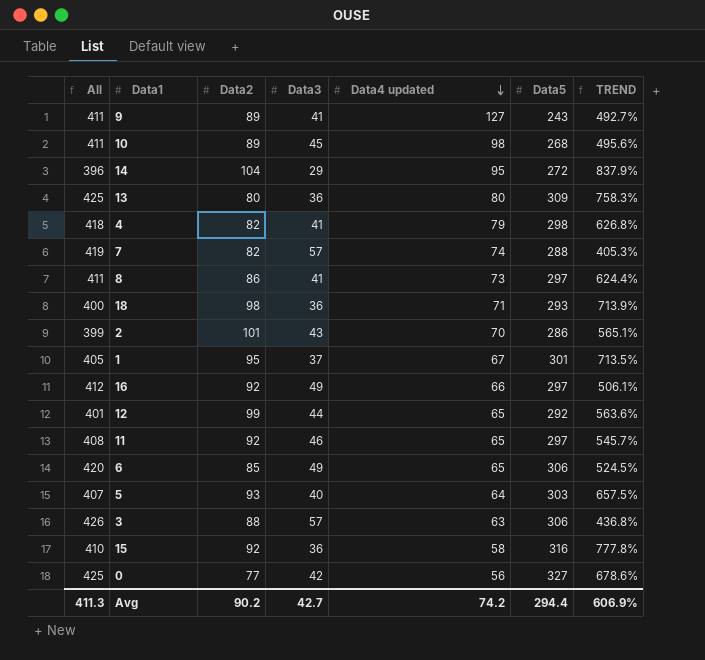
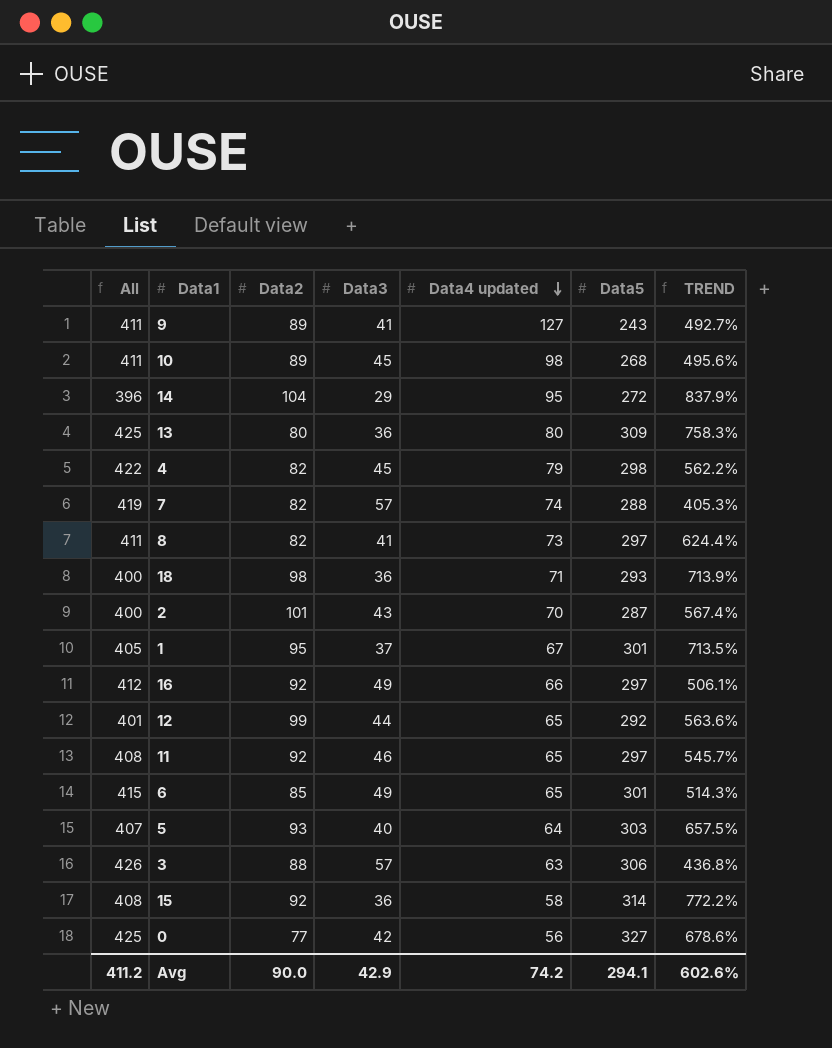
4 | All: 418 -> 422
4 | Data3: 41 -> 45
4 | TREND: 626.8% -> 562.2%
8 | Data2: 86 -> 82
2 | All: 399 -> 400
2 | Data5: 286 -> 287
2 | TREND: 565.1% -> 567.4%
6 | All: 420 -> 415
6 | Data5: 306 -> 301
6 | TREND: 524.5% -> 514.3%
15 | All: 410 -> 408
15 | Data5: 316 -> 314
15 | TREND: 777.8% -> 772.2%
Avg | All: 411.3 -> 411.2
Avg | Data2: 90.2 -> 90.0
Avg | Data3: 42.7 -> 42.9
Avg | Data5: 294.4 -> 294.1
Avg | TREND: 606.9% -> 602.6%

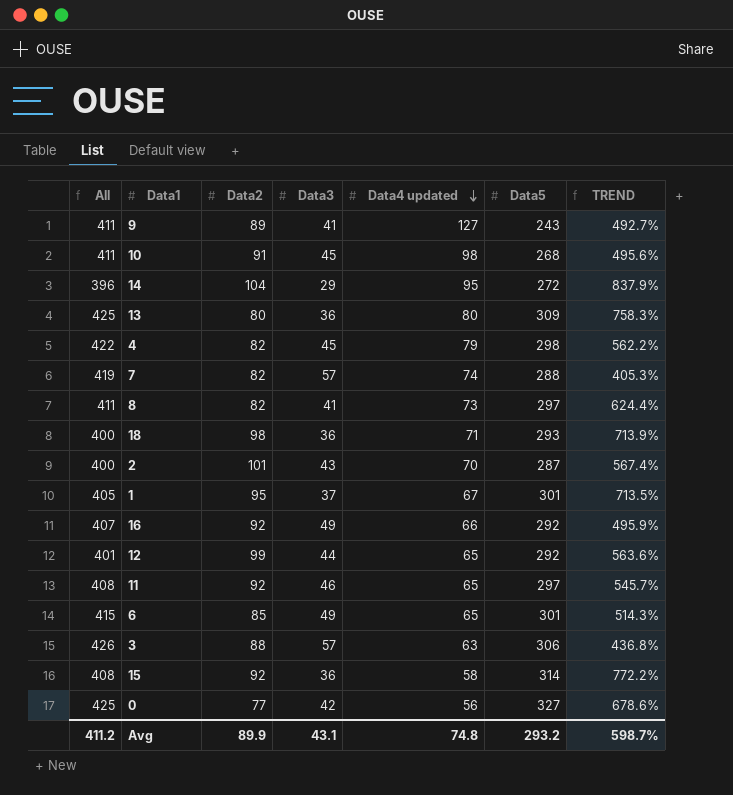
row 5: 407 | 93 | 40 | 64 | 303 | 657.5% -> none
10 | Data2: 89 -> 91
16 | All: 412 -> 407
16 | Data5: 297 -> 292
16 | TREND: 506.1% -> 495.9%
Avg | Data2: 90.0 -> 89.9
Avg | Data3: 42.9 -> 43.1
Avg | Data4 updated: 74.2 -> 74.8
Avg | Data5: 294.1 -> 293.2
Avg | TREND: 602.6% -> 598.7%

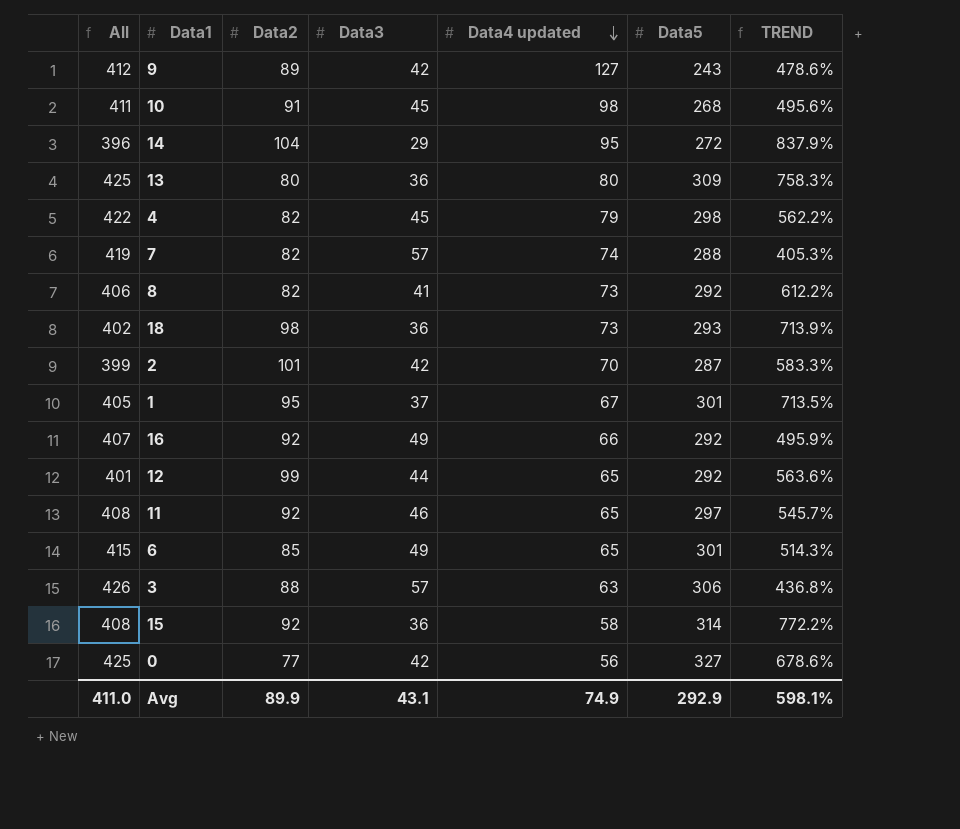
9 | All: 411 -> 412
9 | Data3: 41 -> 42
9 | TREND: 492.7% -> 478.6%
8 | All: 411 -> 406
8 | Data5: 297 -> 292
8 | TREND: 624.4% -> 612.2%
18 | All: 400 -> 402
18 | Data4 updated: 71 -> 73
2 | All: 400 -> 399
2 | Data3: 43 -> 42
2 | TREND: 567.4% -> 583.3%
Avg | All: 411.2 -> 411.0
Avg | Data4 updated: 74.8 -> 74.9
Avg | Data5: 293.2 -> 292.9
Avg | TREND: 598.7% -> 598.1%

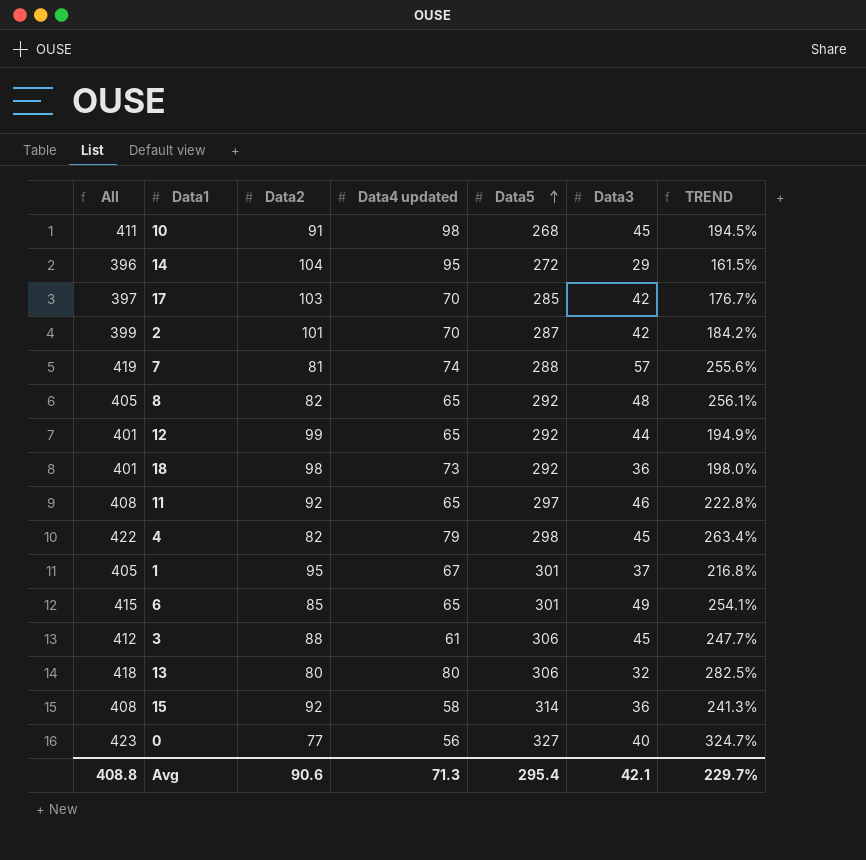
row order: Data4 updated descending -> Data5 ascending
column Data3 | position: 4 -> 6
column TREND | formula: ([Data5] - [Data3]) / [Data3] -> ([Data5] - [Data2]) / [Data2]
row 9: 412 | 89 | 42 | 127 | 243 | 478.6% -> none
row 16: 407 | 92 | 49 | 66 | 292 | 495.9% -> none
row 17: none -> 397 | 103 | 70 | 285 | 42 | 176.7%
7 | Data2: 82 -> 81
8 | All: 406 -> 405
8 | Data4 updated: 73 -> 65
8 | Data3: 41 -> 48
18 | All: 402 -> 401
18 | Data5: 293 -> 292
3 | All: 426 -> 412
3 | Data4 updated: 63 -> 61
3 | Data3: 57 -> 45
13 | All: 425 -> 418
13 | Data5: 309 -> 306
13 | Data3: 36 -> 32
0 | All: 425 -> 423
0 | Data3: 42 -> 40
Avg | All: 411.0 -> 408.8
Avg | Data2: 89.9 -> 90.6
Avg | Data4 updated: 74.9 -> 71.3
Avg | Data5: 292.9 -> 295.4
Avg | Data3: 43.1 -> 42.1
Avg | TREND: 598.1% -> 229.7%

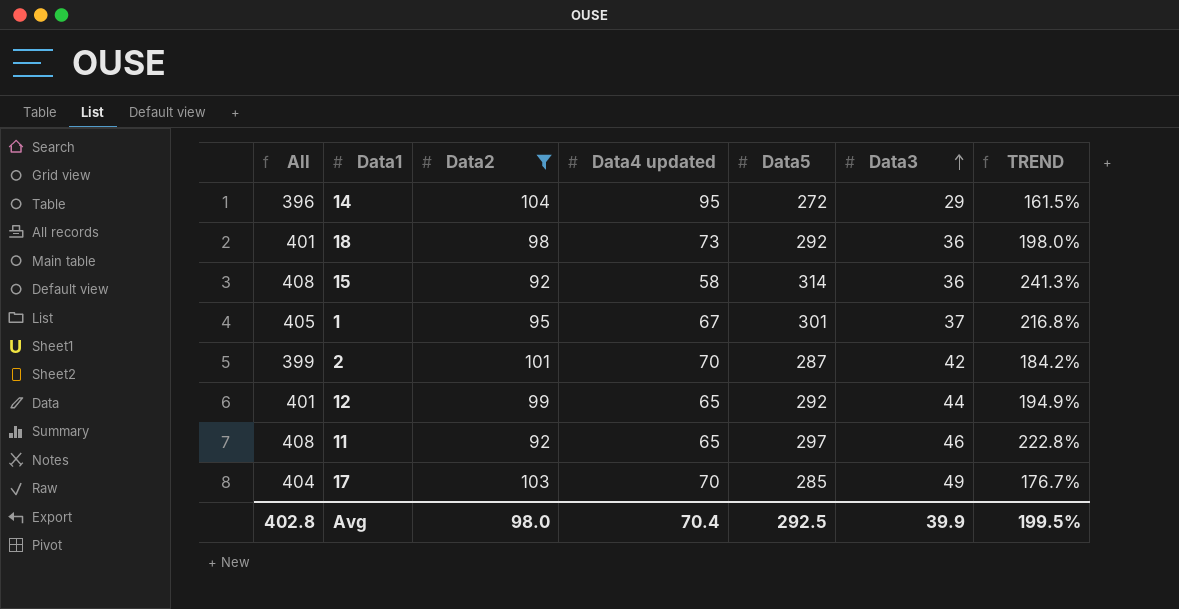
filter: none -> Data2 >= 92
row order: Data5 ascending -> Data3 ascending
17 | All: 397 -> 404
17 | Data3: 42 -> 49
Avg | All: 408.8 -> 402.8
Avg | Data2: 90.6 -> 98.0
Avg | Data4 updated: 71.3 -> 70.4
Avg | Data5: 295.4 -> 292.5
Avg | Data3: 42.1 -> 39.9
Avg | TREND: 229.7% -> 199.5%

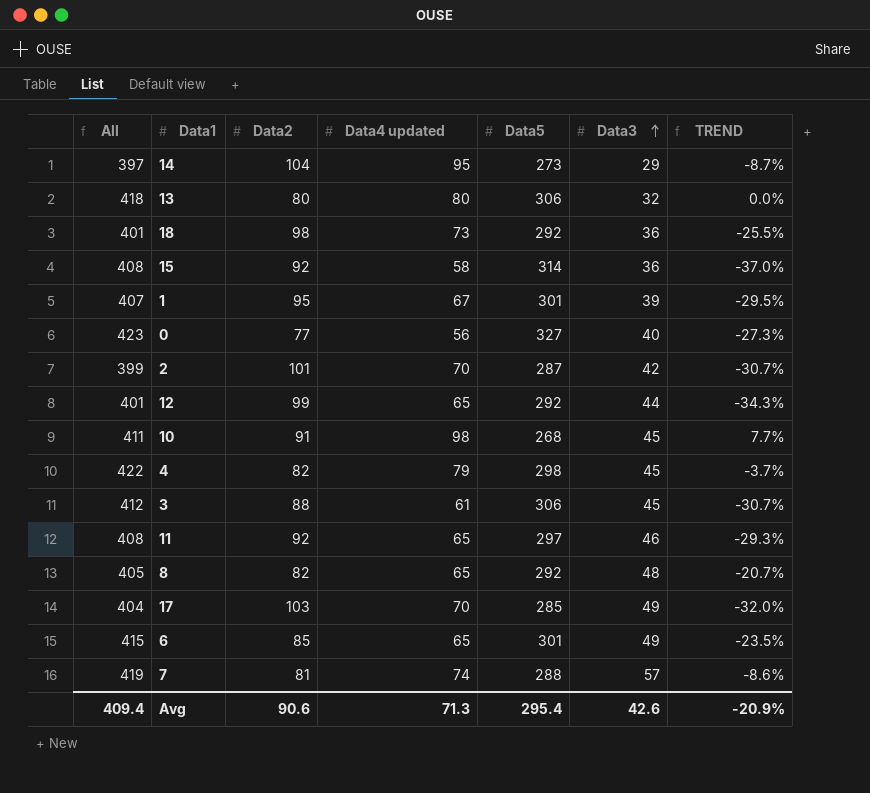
filter: Data2 >= 92 -> none
column TREND | formula: ([Data5] - [Data2]) / [Data2] -> ([Data4 updated] - [Data2]) / [Data2]
14 | All: 396 -> 397
14 | Data5: 272 -> 273
1 | All: 405 -> 407
1 | Data3: 37 -> 39
Avg | All: 402.8 -> 409.4
Avg | Data2: 98.0 -> 90.6
Avg | Data4 updated: 70.4 -> 71.3
Avg | Data5: 292.5 -> 295.4
Avg | Data3: 39.9 -> 42.6
Avg | TREND: 199.5% -> -20.9%

